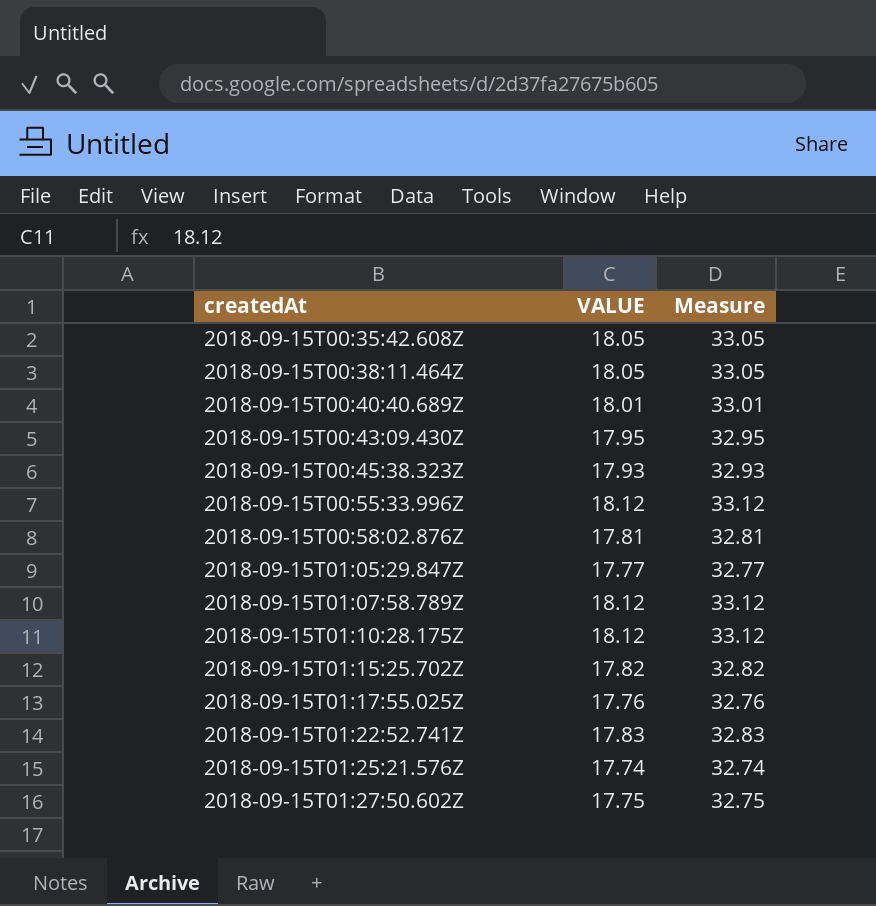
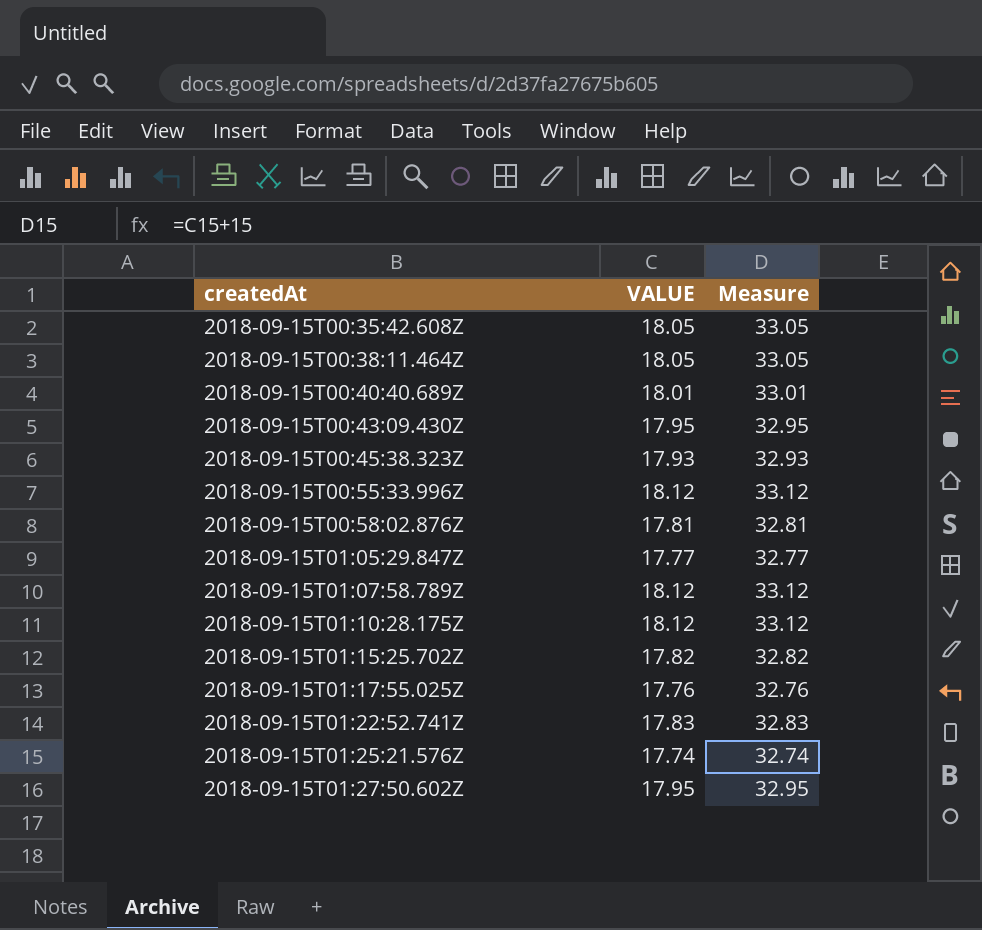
2018-09-15T01:27:50.602Z | VALUE: 17.75 -> 17.95
2018-09-15T01:27:50.602Z | Measure: 32.75 -> 32.95

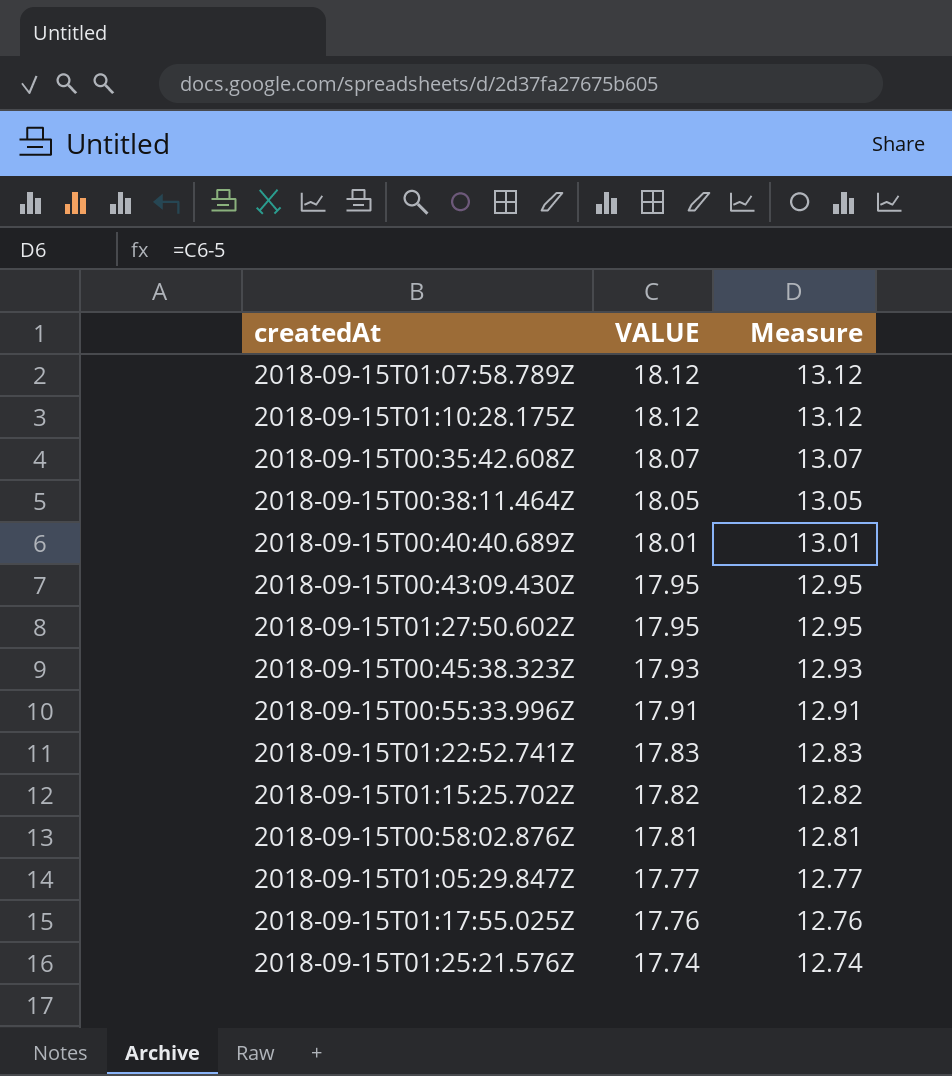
row order: createdAt ascending -> VALUE descending
column Measure | formula: [VALUE] + 15 -> [VALUE] - 5
2018-09-15T00:35:42.608Z | VALUE: 18.05 -> 18.07
2018-09-15T00:55:33.996Z | VALUE: 18.12 -> 17.91

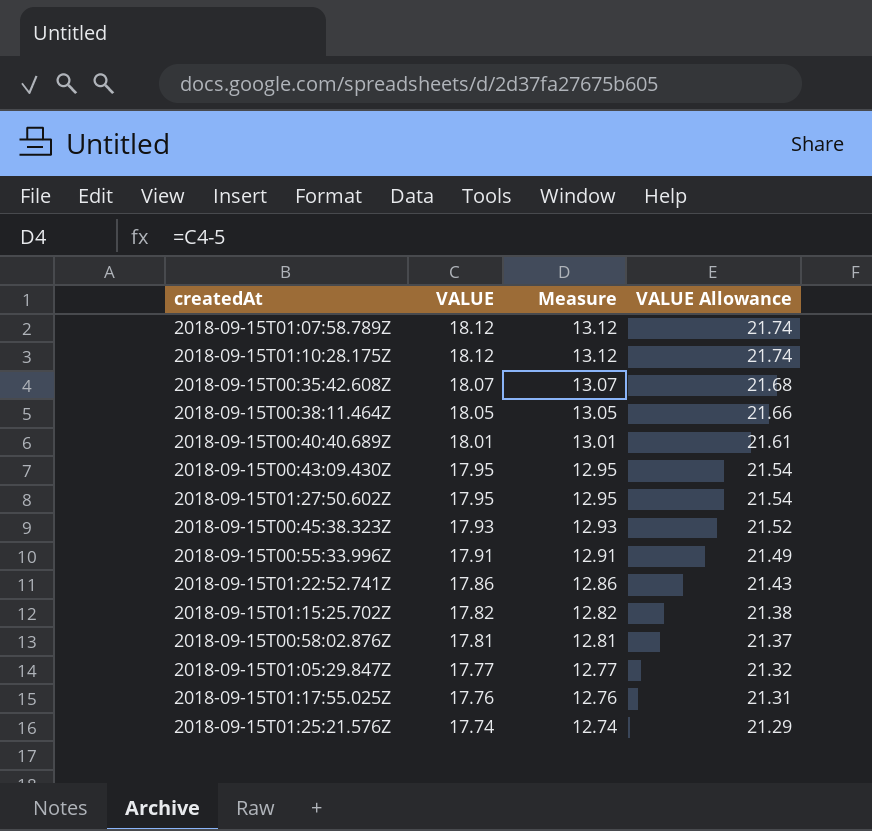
column VALUE Allowance | formula: none -> [VALUE] * 1.2
2018-09-15T01:22:52.741Z | VALUE: 17.83 -> 17.86
2018-09-15T01:22:52.741Z | Measure: 12.83 -> 12.86

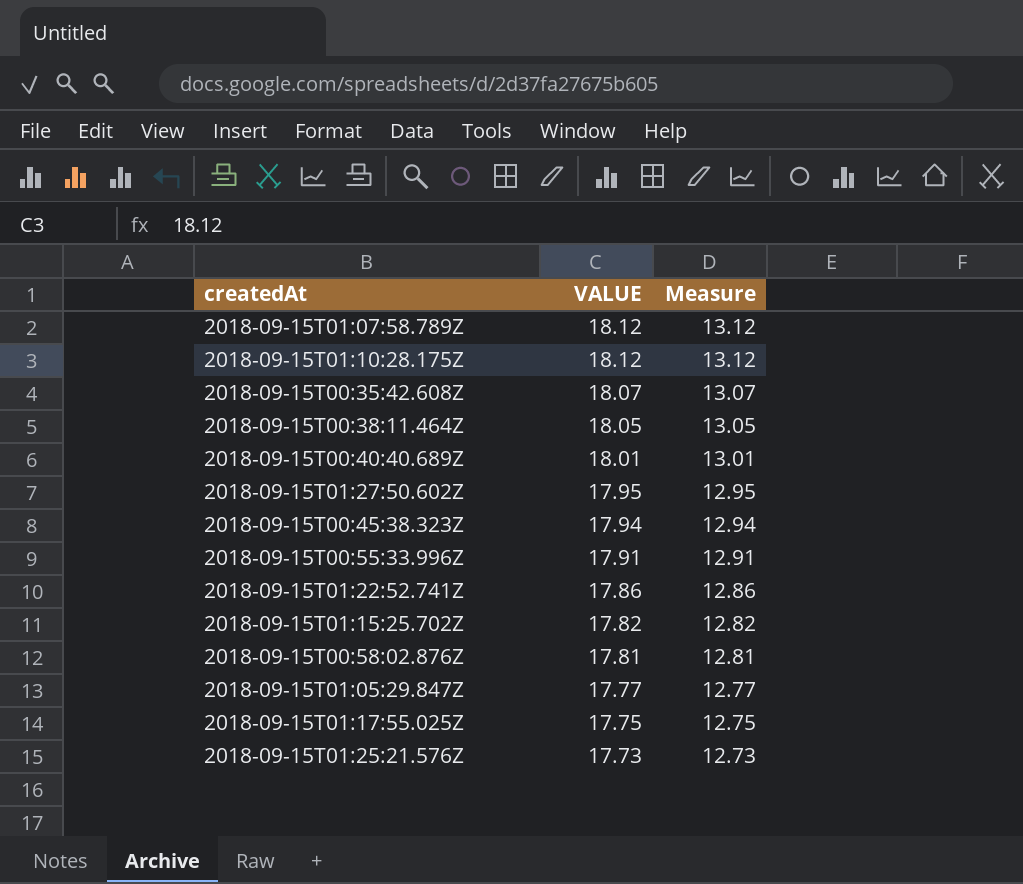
column VALUE Allowance | formula: [VALUE] * 1.2 -> none
row 2018-09-15T00:43:09.430Z: 17.95 | 12.95 | 21.54 -> none
2018-09-15T00:45:38.323Z | VALUE: 17.93 -> 17.94
2018-09-15T00:45:38.323Z | Measure: 12.93 -> 12.94
2018-09-15T01:17:55.025Z | VALUE: 17.76 -> 17.75
2018-09-15T01:17:55.025Z | Measure: 12.76 -> 12.75
2018-09-15T01:25:21.576Z | VALUE: 17.74 -> 17.73
2018-09-15T01:25:21.576Z | Measure: 12.74 -> 12.73

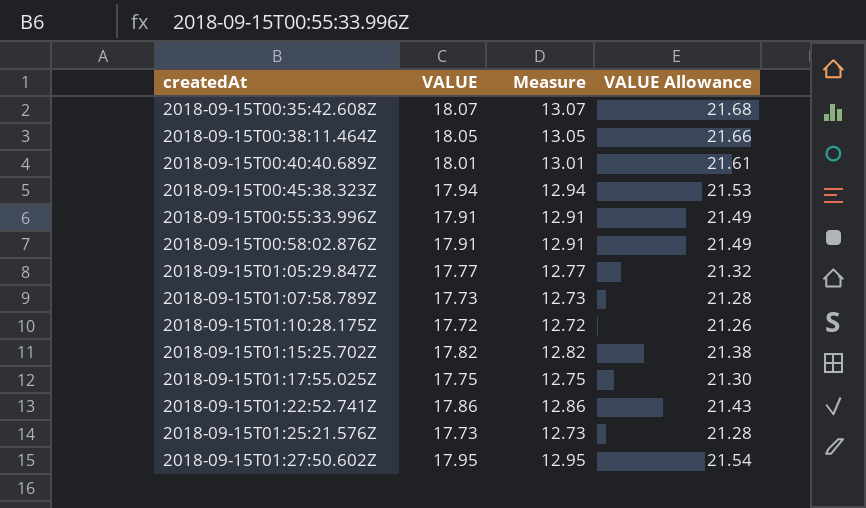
row order: VALUE descending -> createdAt ascending
column VALUE Allowance | formula: none -> [VALUE] * 1.2
2018-09-15T00:58:02.876Z | VALUE: 17.81 -> 17.91
2018-09-15T00:58:02.876Z | Measure: 12.81 -> 12.91
2018-09-15T01:07:58.789Z | VALUE: 18.12 -> 17.73
2018-09-15T01:07:58.789Z | Measure: 13.12 -> 12.73
2018-09-15T01:10:28.175Z | VALUE: 18.12 -> 17.72
2018-09-15T01:10:28.175Z | Measure: 13.12 -> 12.72

